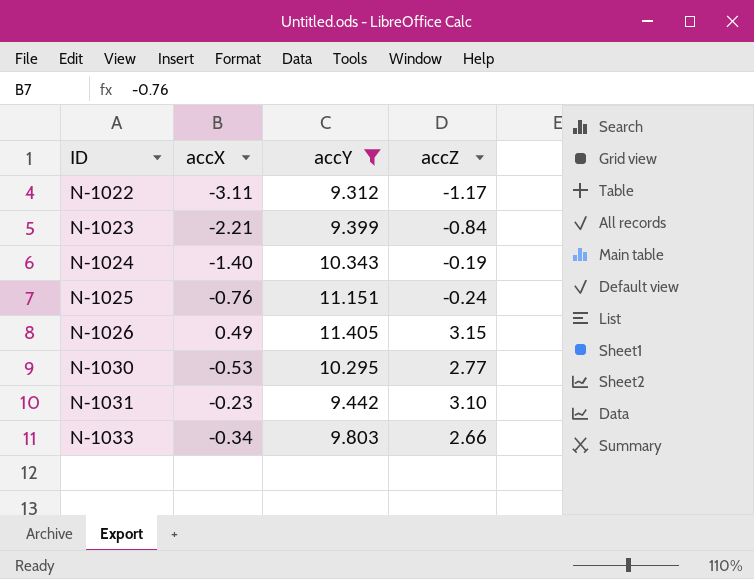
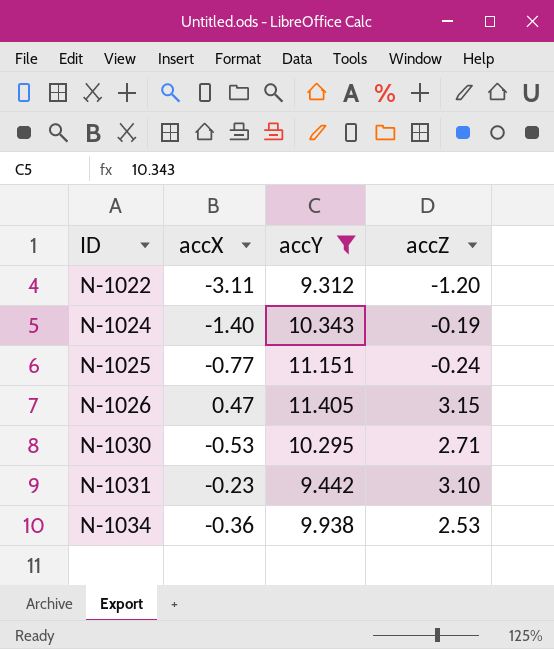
row N-1023: -2.21 | 9.399 | -0.84 -> none
row N-1033: -0.34 | 9.803 | 2.66 -> none
N-1022 | accZ: -1.17 -> -1.20
N-1025 | accX: -0.76 -> -0.77
N-1026 | accX: 0.49 -> 0.47
N-1030 | accZ: 2.77 -> 2.71
row N-1034: none -> -0.36 | 9.938 | 2.53

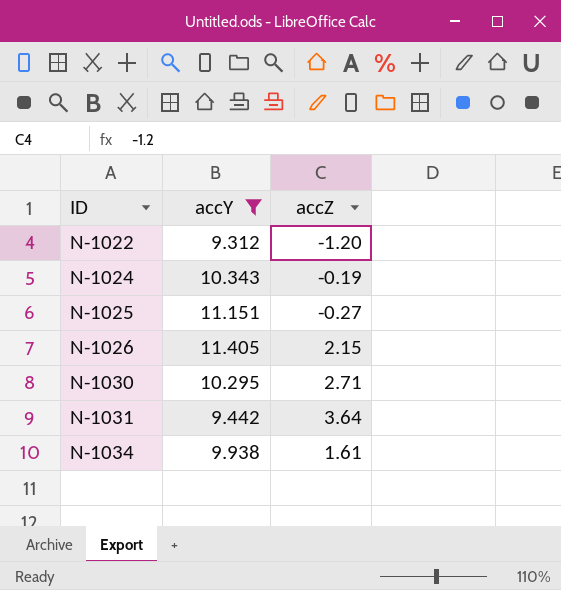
column accX | position: 2 -> none
N-1025 | accZ: -0.24 -> -0.27
N-1026 | accZ: 3.15 -> 2.15
N-1031 | accZ: 3.10 -> 3.64
N-1034 | accZ: 2.53 -> 1.61

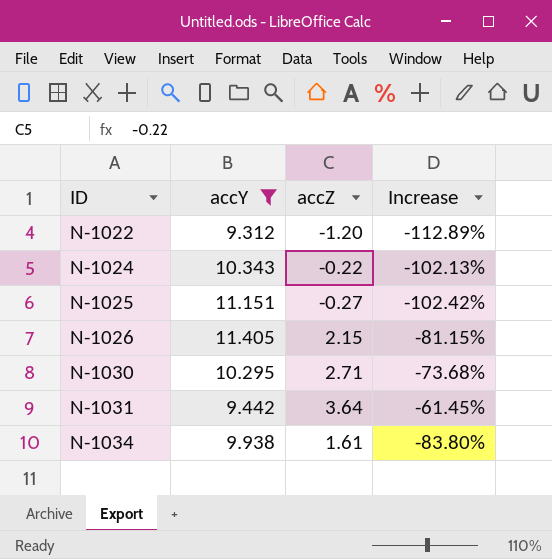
column Increase | formula: none -> ([accZ] - [accY]) / [accY]
N-1024 | accZ: -0.19 -> -0.22

